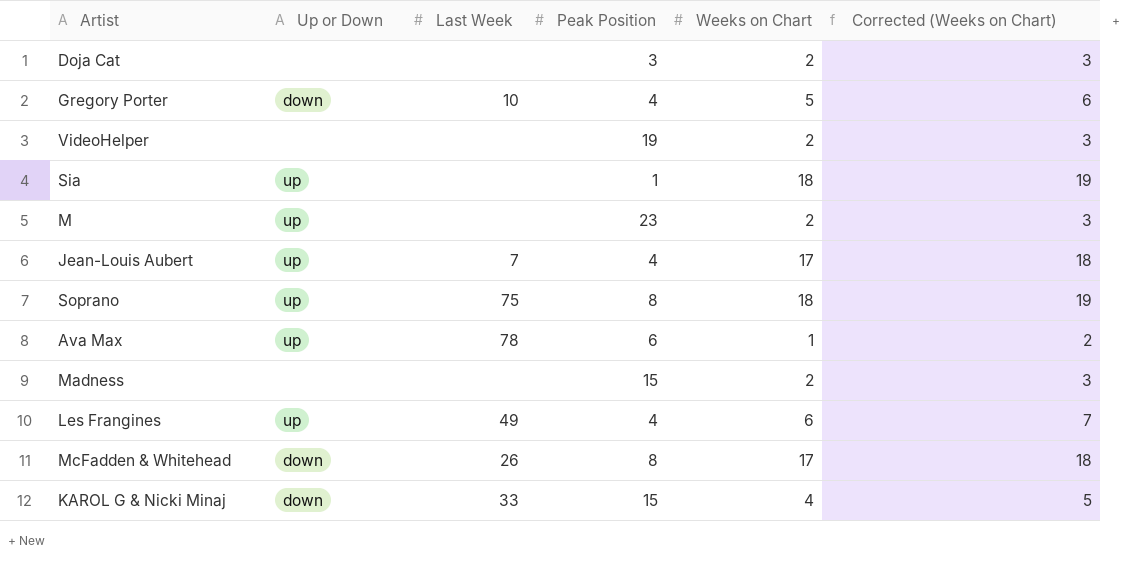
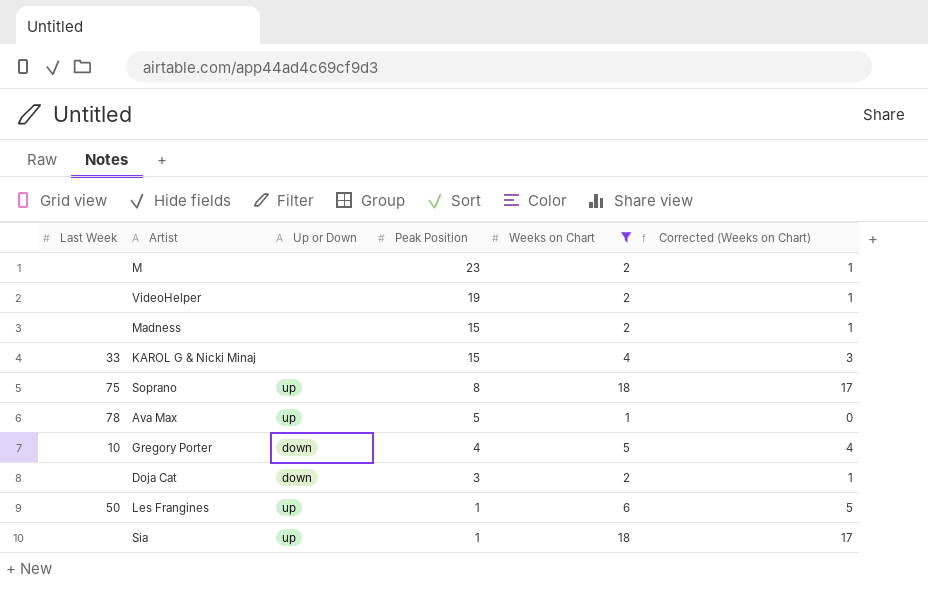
filter: none -> Weeks on Chart != 17
row order: none -> Peak Position descending
column Last Week | position: 3 -> 1
column Corrected (Weeks on Chart) | formula: [Weeks on Chart] + 1 -> [Weeks on Chart] - 1
M | Up or Down: up -> none
KAROL G & Nicki Minaj | Up or Down: down -> none
Ava Max | Peak Position: 6 -> 5
Doja Cat | Up or Down: none -> down
Les Frangines | Last Week: 49 -> 50
Les Frangines | Peak Position: 4 -> 1

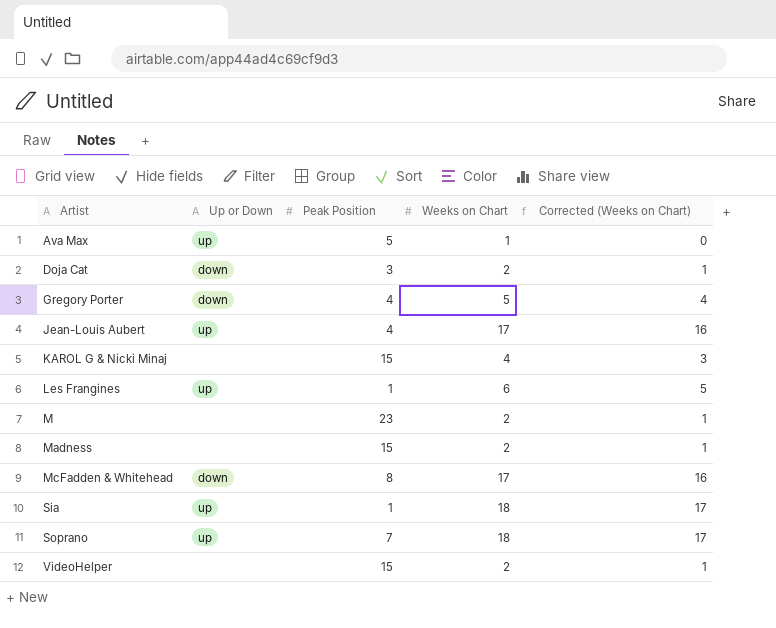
filter: Weeks on Chart != 17 -> none
row order: Peak Position descending -> Artist ascending
column Last Week | position: 1 -> none
Soprano | Peak Position: 8 -> 7
VideoHelper | Peak Position: 19 -> 15

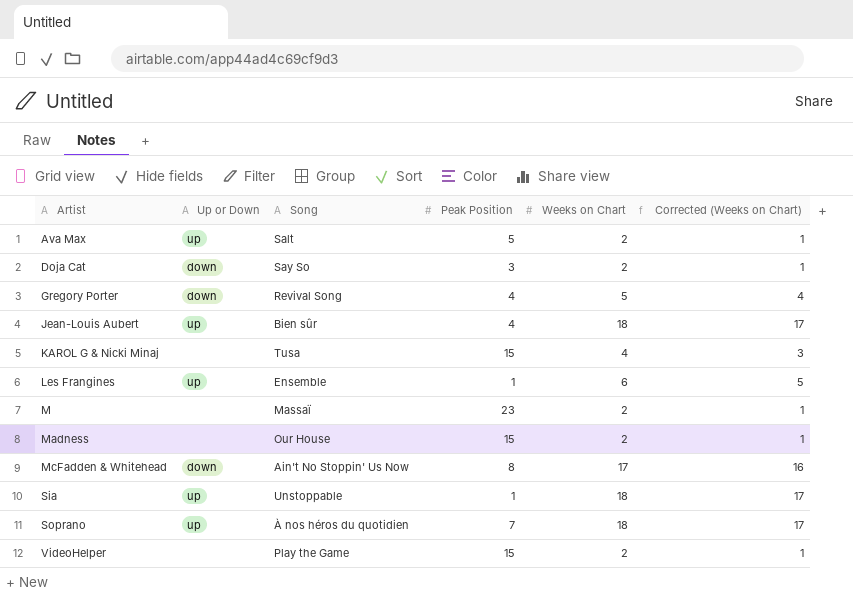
column Song | position: none -> 3
Ava Max | Weeks on Chart: 1 -> 2
Ava Max | Corrected (Weeks on Chart): 0 -> 1
Jean-Louis Aubert | Weeks on Chart: 17 -> 18
Jean-Louis Aubert | Corrected (Weeks on Chart): 16 -> 17

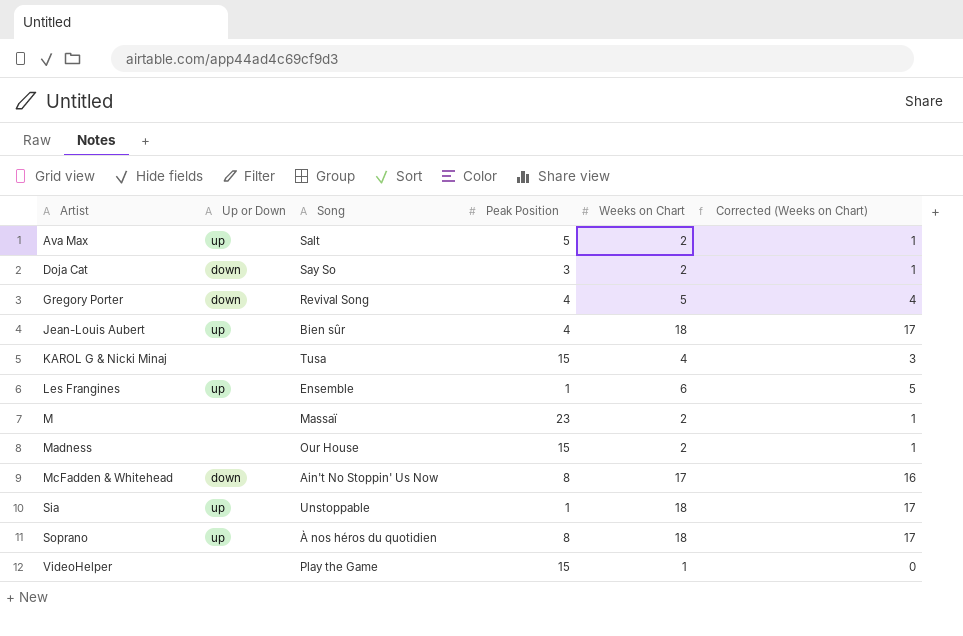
Soprano | Peak Position: 7 -> 8
VideoHelper | Weeks on Chart: 2 -> 1
VideoHelper | Corrected (Weeks on Chart): 1 -> 0

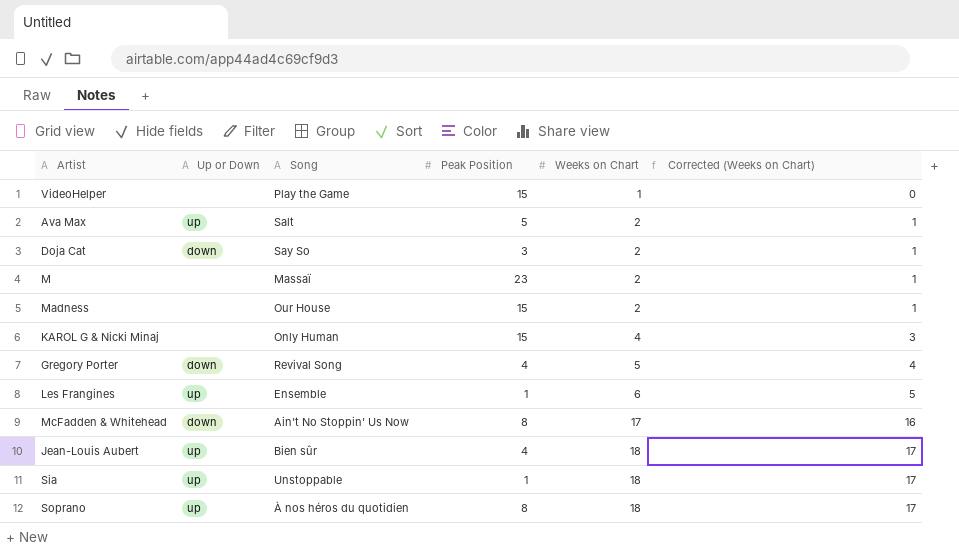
row order: Artist ascending -> Weeks on Chart ascending
KAROL G & Nicki Minaj | Song: Tusa -> Only Human

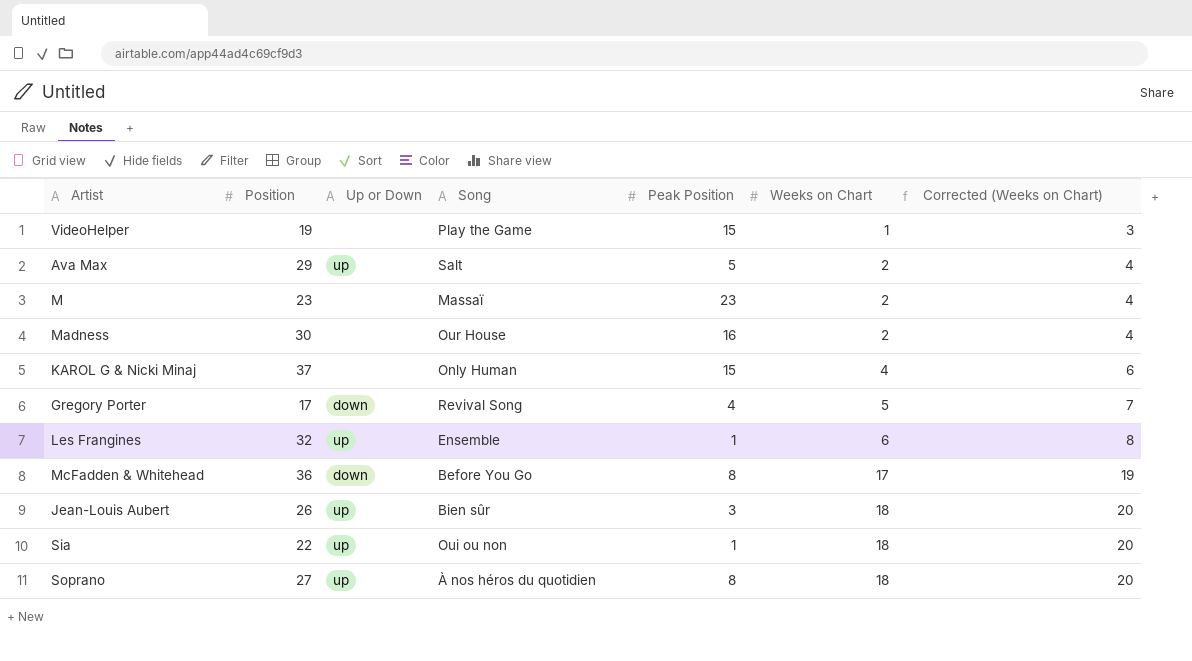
column Position | position: none -> 2
column Corrected (Weeks on Chart) | formula: [Weeks on Chart] - 1 -> [Weeks on Chart] + 2
row Doja Cat: down | Say So | 3 | 2 | 1 -> none
Madness | Peak Position: 15 -> 16
McFadden & Whitehead | Song: Ain't No Stoppin' Us Now -> Before You Go
Jean-Louis Aubert | Peak Position: 4 -> 3
Sia | Song: Unstoppable -> Oui ou non

